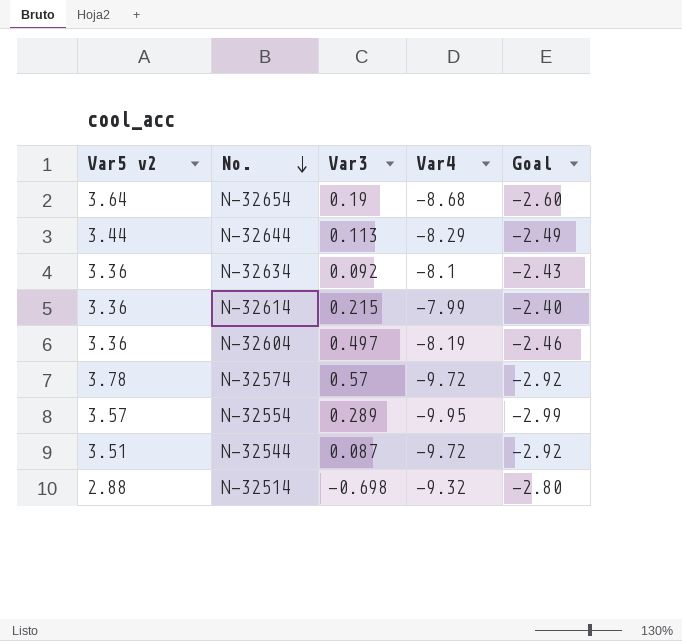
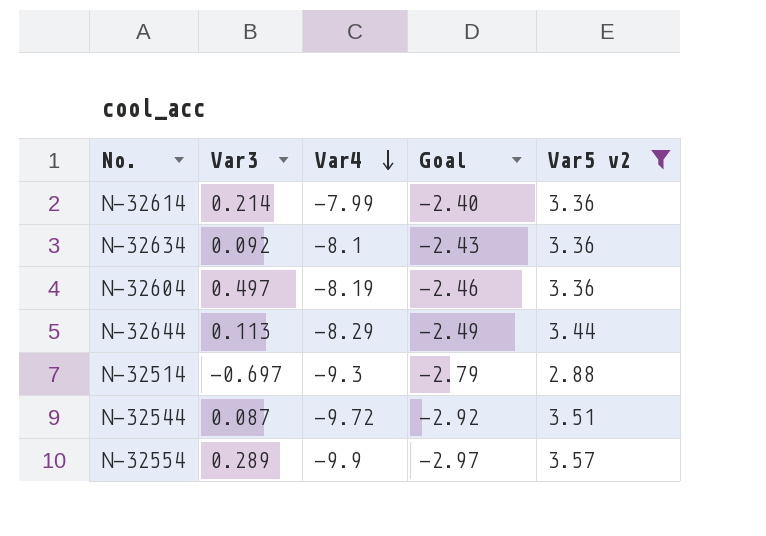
filter: none -> Var5 v2 <= 3.57
row order: No. descending -> Var4 descending
column Var5 v2 | position: 1 -> 5
N-32614 | Var3: 0.215 -> 0.214
N-32514 | Var3: -0.698 -> -0.697
N-32514 | Var4: -9.32 -> -9.3
N-32514 | Goal: -2.80 -> -2.79
N-32554 | Var4: -9.95 -> -9.9
N-32554 | Goal: -2.99 -> -2.97

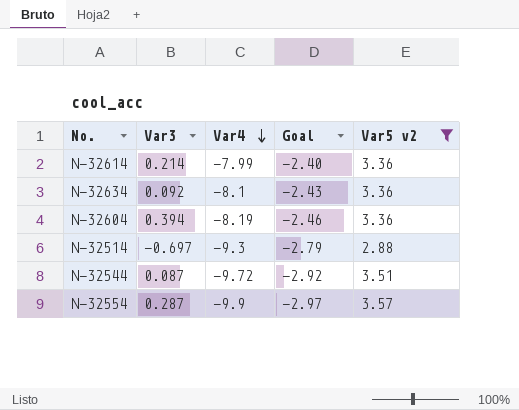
row N-32644: 0.113 | -8.29 | -2.49 | 3.44 -> none
N-32604 | Var3: 0.497 -> 0.394
N-32554 | Var3: 0.289 -> 0.287

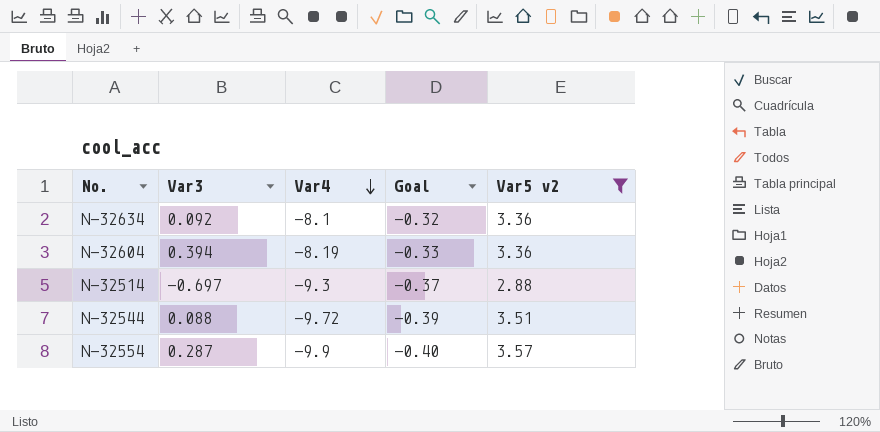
column Goal | formula: [Var4] * 0.3 -> [Var4] * 0.04
row N-32614: 0.214 | -7.99 | -2.40 | 3.36 -> none
N-32544 | Var3: 0.087 -> 0.088

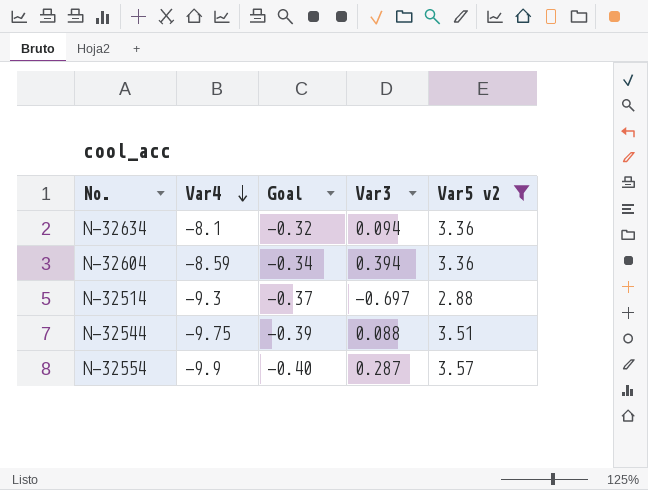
column Var3 | position: 2 -> 4
N-32634 | Var3: 0.092 -> 0.094
N-32604 | Var4: -8.19 -> -8.59
N-32604 | Goal: -0.33 -> -0.34
N-32544 | Var4: -9.72 -> -9.75

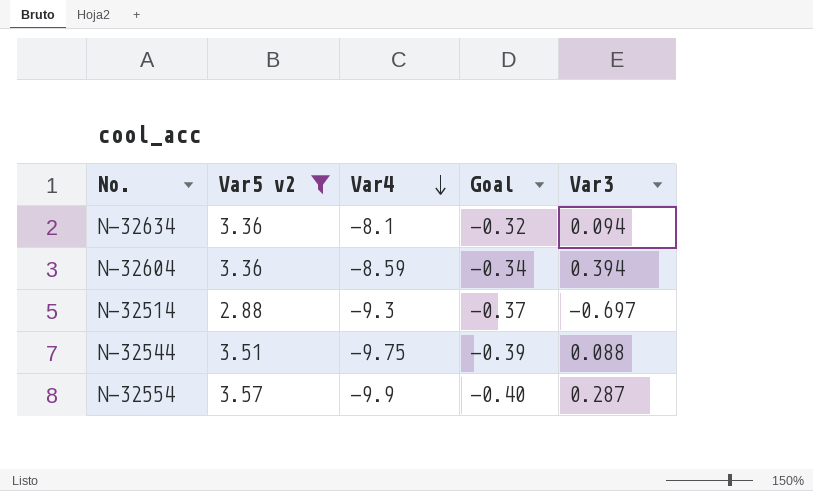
column Var5 v2 | position: 5 -> 2

